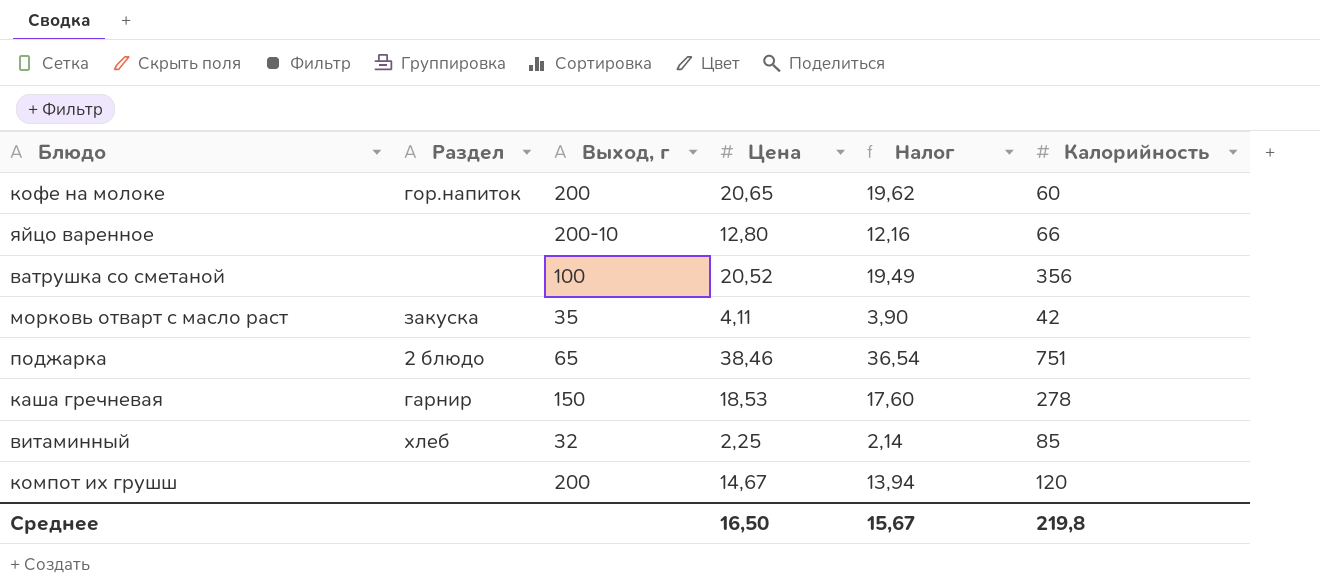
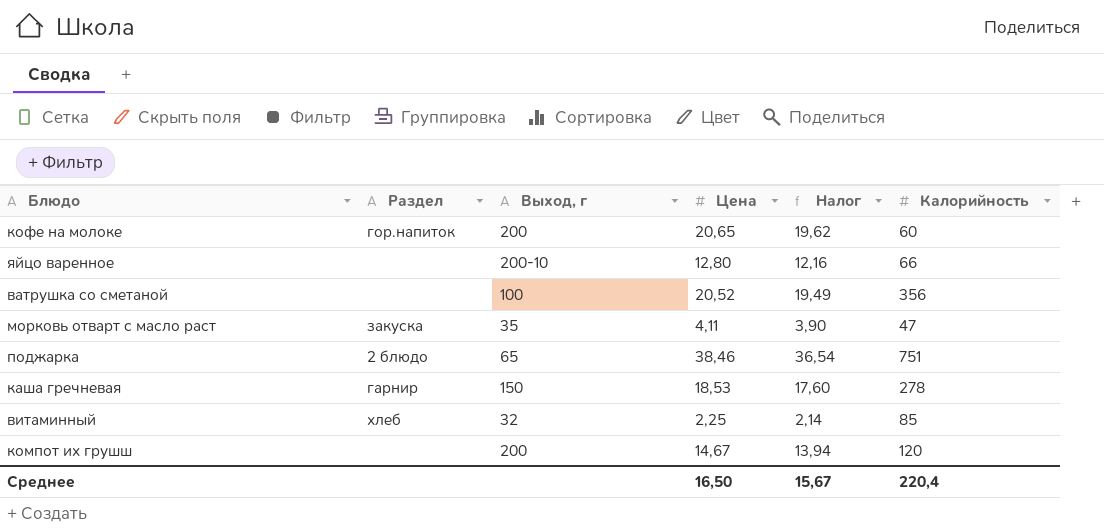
морковь отварт с масло раст | Калорийность: 42 -> 47
Среднее | Калорийность: 219,8 -> 220,4

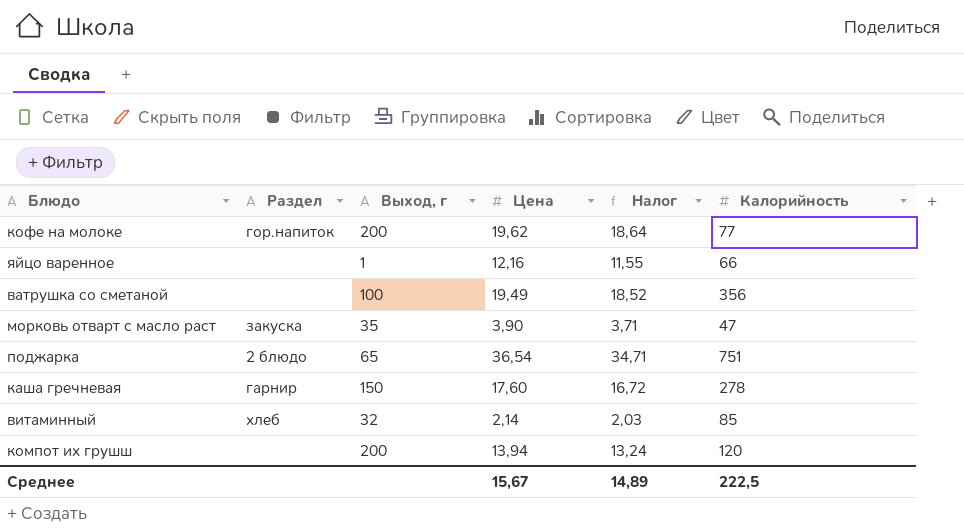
кофе на молоке | Цена: 20,65 -> 19,62
кофе на молоке | Налог: 19,62 -> 18,64
кофе на молоке | Калорийность: 60 -> 77
яйцо варенное | Выход, г: 200-10 -> 1
яйцо варенное | Цена: 12,80 -> 12,16
яйцо варенное | Налог: 12,16 -> 11,55
ватрушка со сметаной | Цена: 20,52 -> 19,49
ватрушка со сметаной | Налог: 19,49 -> 18,52
морковь отварт с масло раст | Цена: 4,11 -> 3,90
морковь отварт с масло раст | Налог: 3,90 -> 3,71
поджарка | Цена: 38,46 -> 36,54
поджарка | Налог: 36,54 -> 34,71
каша гречневая | Цена: 18,53 -> 17,60
каша гречневая | Налог: 17,60 -> 16,72
витаминный | Цена: 2,25 -> 2,14
витаминный | Налог: 2,14 -> 2,03
компот их грушш | Цена: 14,67 -> 13,94
компот их грушш | Налог: 13,94 -> 13,24
Среднее | Цена: 16,50 -> 15,67
Среднее | Налог: 15,67 -> 14,89
Среднее | Калорийность: 220,4 -> 222,5

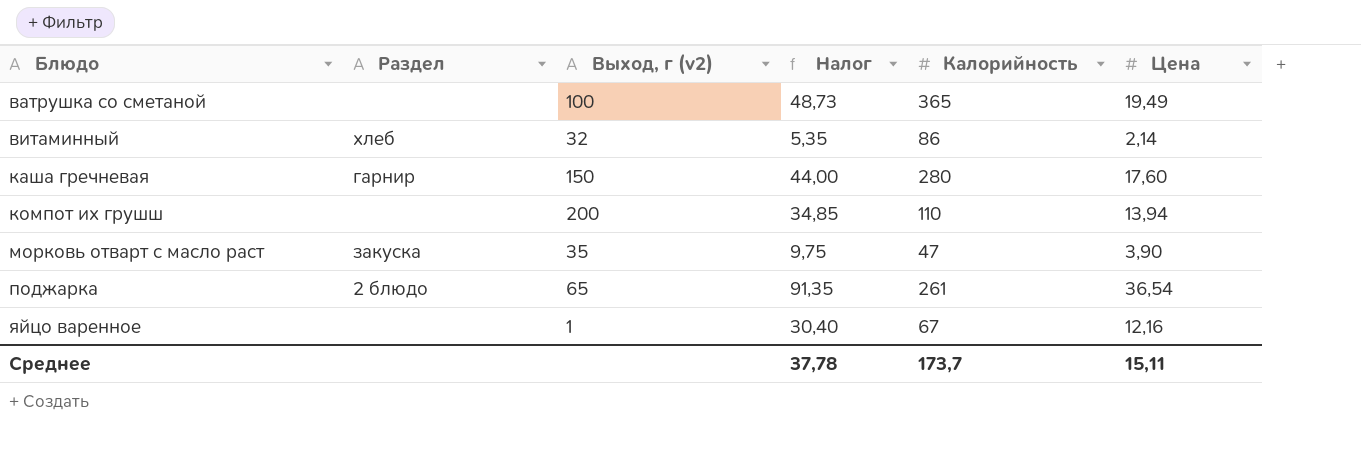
row order: none -> Блюдо ascending
column name: Выход, г -> Выход, г (v2)
column Налог | formula: [Цена] * 0,95 -> [Цена] * 2,5
column Цена | position: 4 -> 6
row кофе на молоке: гор.напиток | 200 | 19,62 | 18,64 | 77 -> none
ватрушка со сметаной | Калорийность: 356 -> 365
витаминный | Калорийность: 85 -> 86
каша гречневая | Калорийность: 278 -> 280
компот их грушш | Калорийность: 120 -> 110
поджарка | Калорийность: 751 -> 261
яйцо варенное | Калорийность: 66 -> 67
Среднее | Налог: 14,89 -> 37,78
Среднее | Калорийность: 222,5 -> 173,7
Среднее | Цена: 15,67 -> 15,11

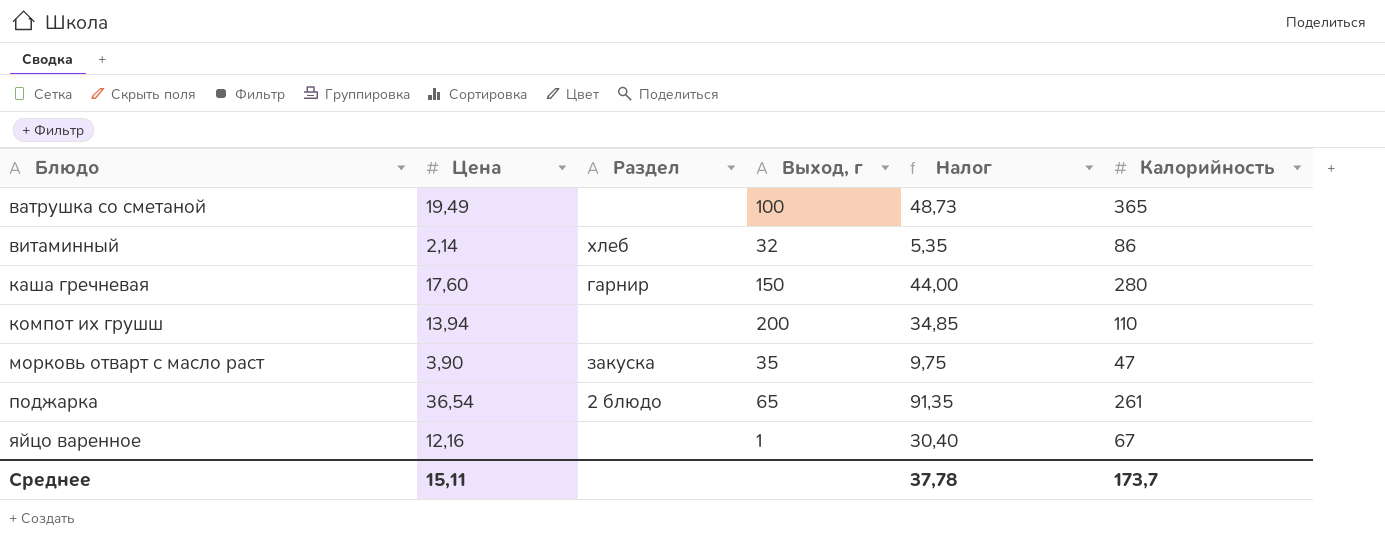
column Цена | position: 6 -> 2
column name: Выход, г (v2) -> Выход, г

